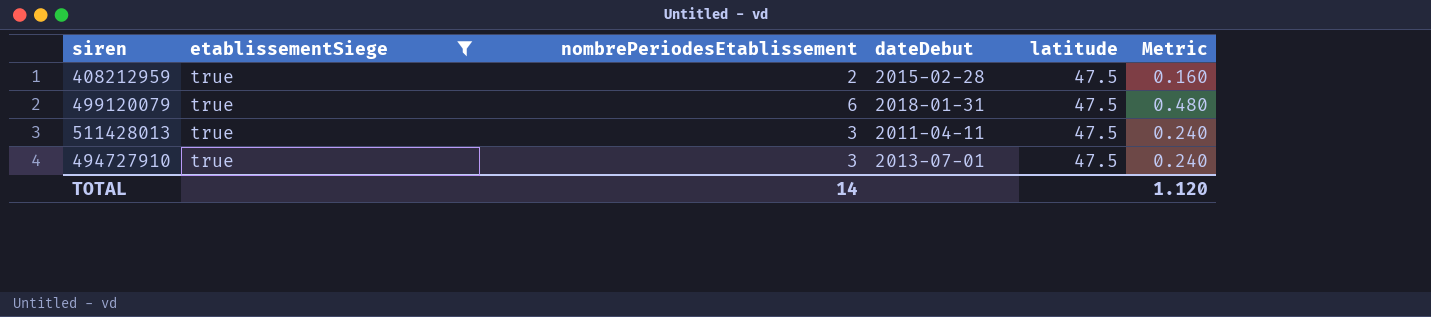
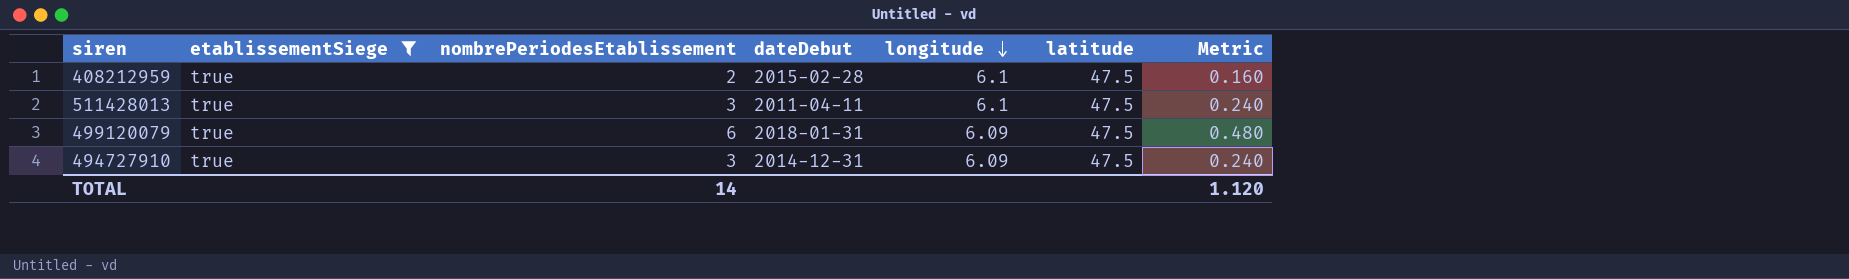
row order: none -> longitude descending
column longitude | position: none -> 5
494727910 | dateDebut: 2013-07-01 -> 2014-12-31

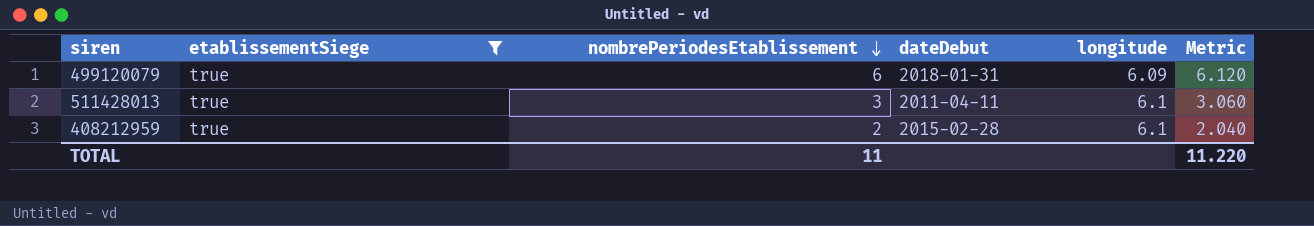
row order: longitude descending -> nombrePeriodesEtablissement descending
column latitude | position: 6 -> none
column Metric | formula: [nombrePeriodesEtablissement] * 0.08 -> [nombrePeriodesEtablissement] * 1.02
row 494727910: true | 3 | 2014-12-31 | 6.09 | 47.5 | 0.240 -> none
TOTAL | nombrePeriodesEtablissement: 14 -> 11
TOTAL | Metric: 1.120 -> 11.220

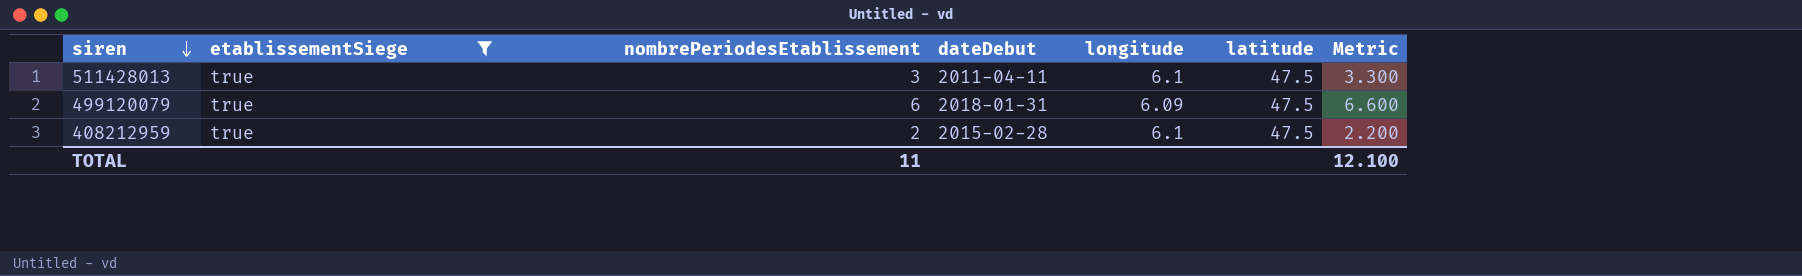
row order: nombrePeriodesEtablissement descending -> siren descending
column latitude | position: none -> 6
column Metric | formula: [nombrePeriodesEtablissement] * 1.02 -> [nombrePeriodesEtablissement] * 1.1
TOTAL | Metric: 11.220 -> 12.100

